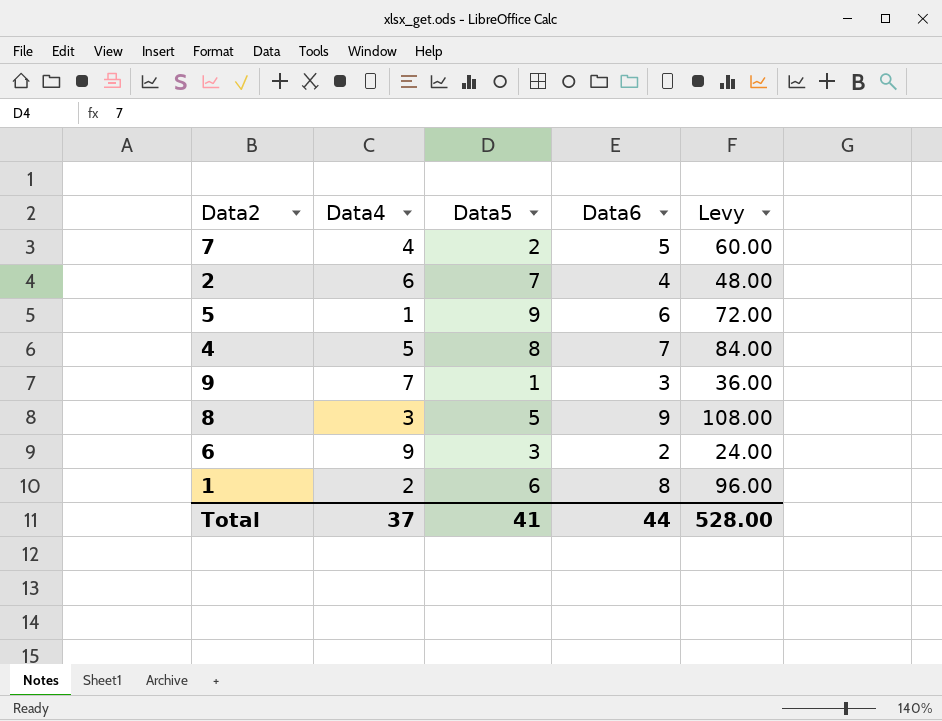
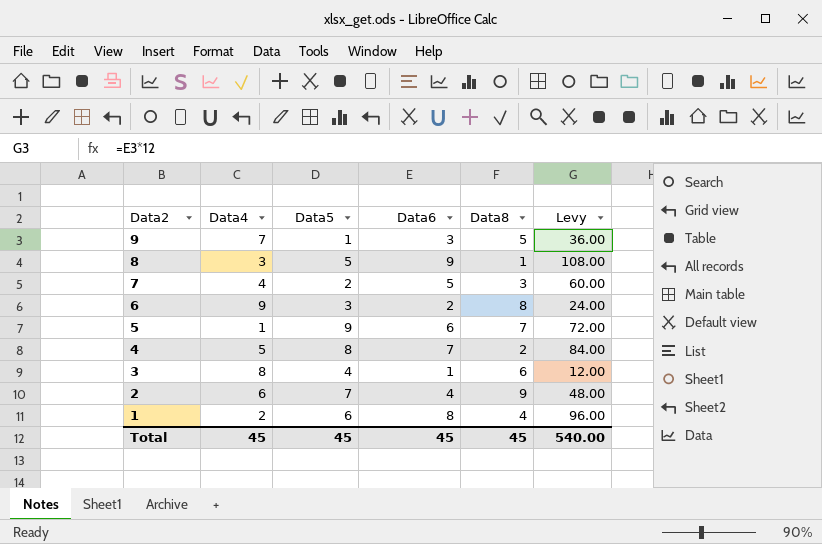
row order: none -> Data2 descending
column Data8 | position: none -> 5
row 3: none -> 8 | 4 | 1 | 6 | 12.00
Total | Data4: 37 -> 45
Total | Data5: 41 -> 45
Total | Data6: 44 -> 45
Total | Levy: 528.00 -> 540.00

